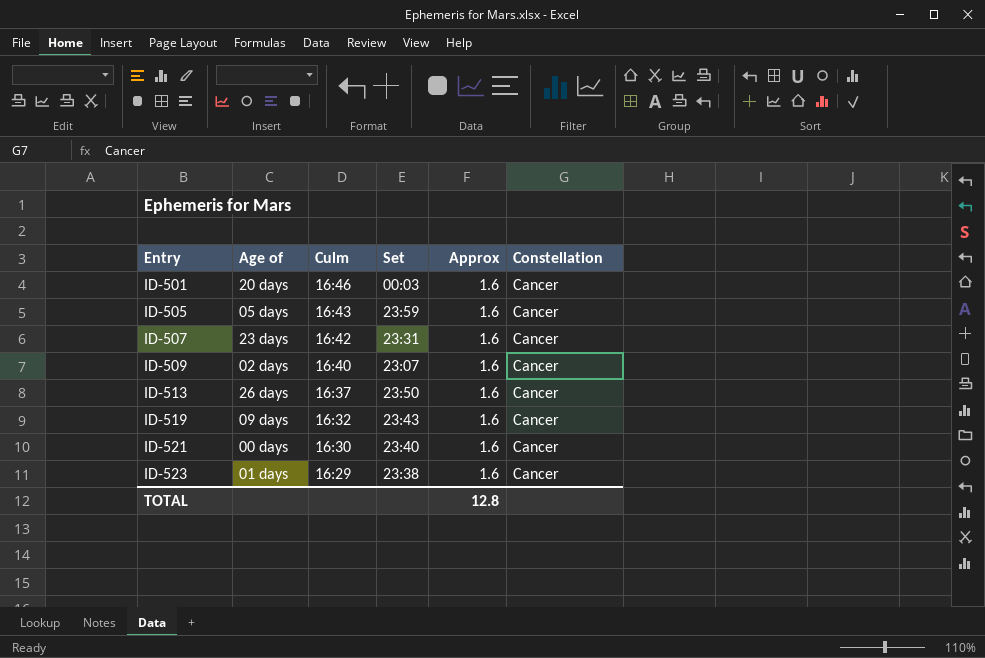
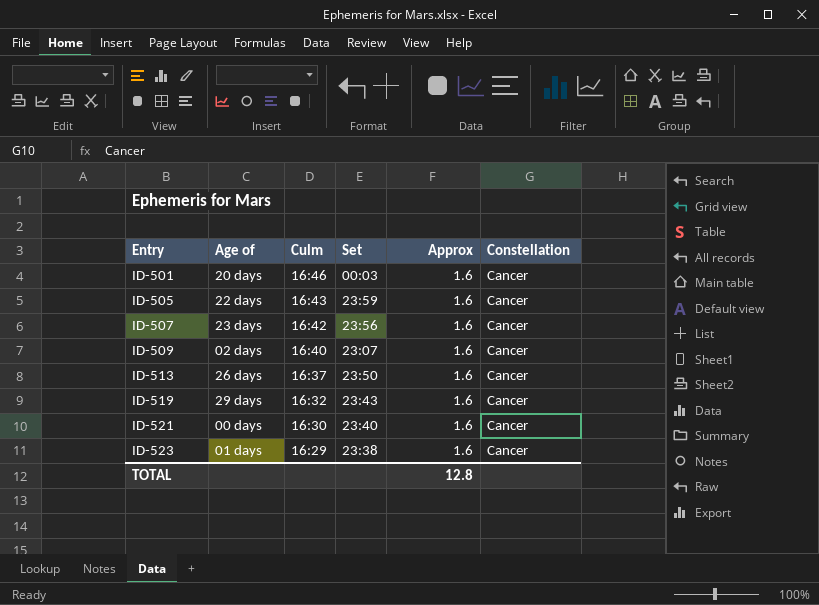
ID-505 | Age of: 05 days -> 22 days
ID-507 | Set: 23:31 -> 23:56
ID-519 | Age of: 09 days -> 29 days

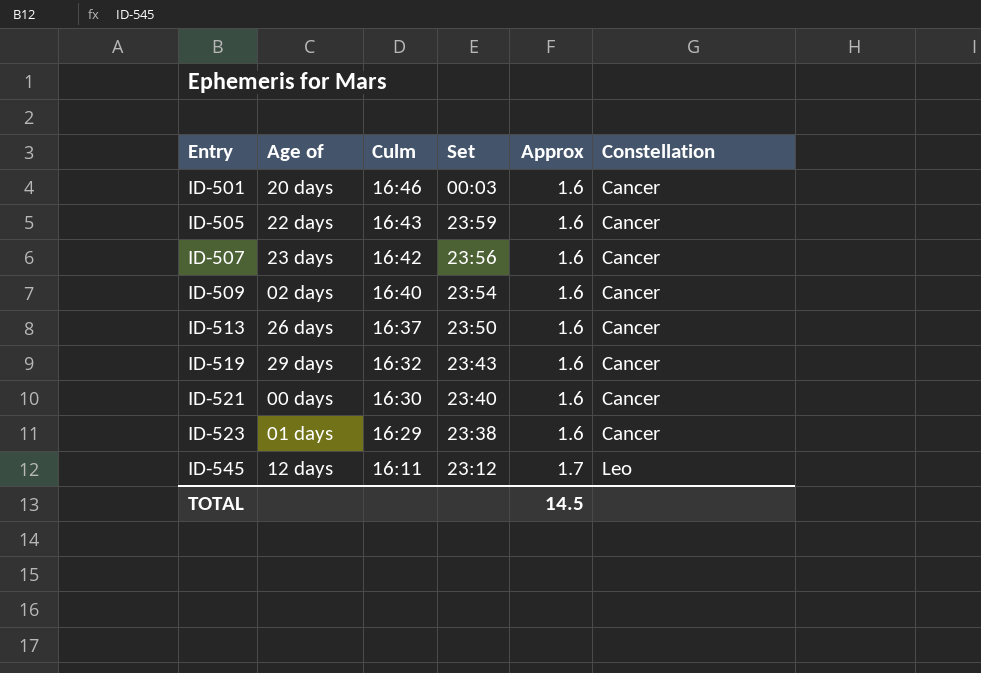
ID-509 | Set: 23:07 -> 23:54
row ID-545: none -> 12 days | 16:11 | 23:12 | 1.7 | Leo
TOTAL | Approx: 12.8 -> 14.5

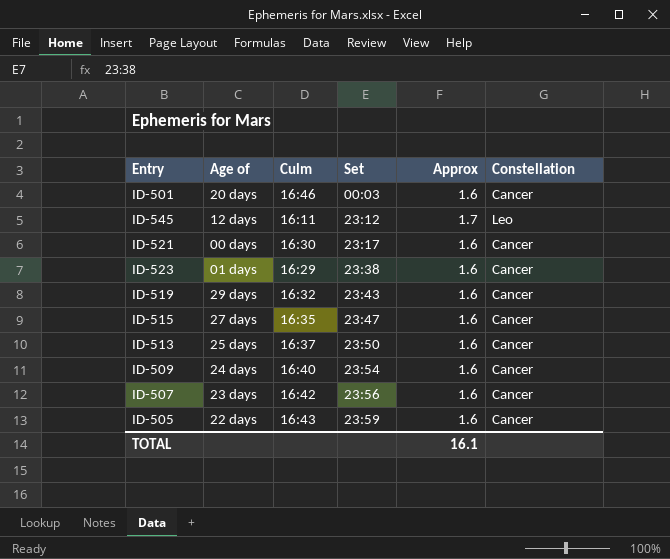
row order: Entry ascending -> Set ascending
ID-521 | Set: 23:40 -> 23:17
row ID-515: none -> 27 days | 16:35 | 23:47 | 1.6 | Cancer
ID-513 | Age of: 26 days -> 25 days
ID-509 | Age of: 02 days -> 24 days
TOTAL | Approx: 14.5 -> 16.1

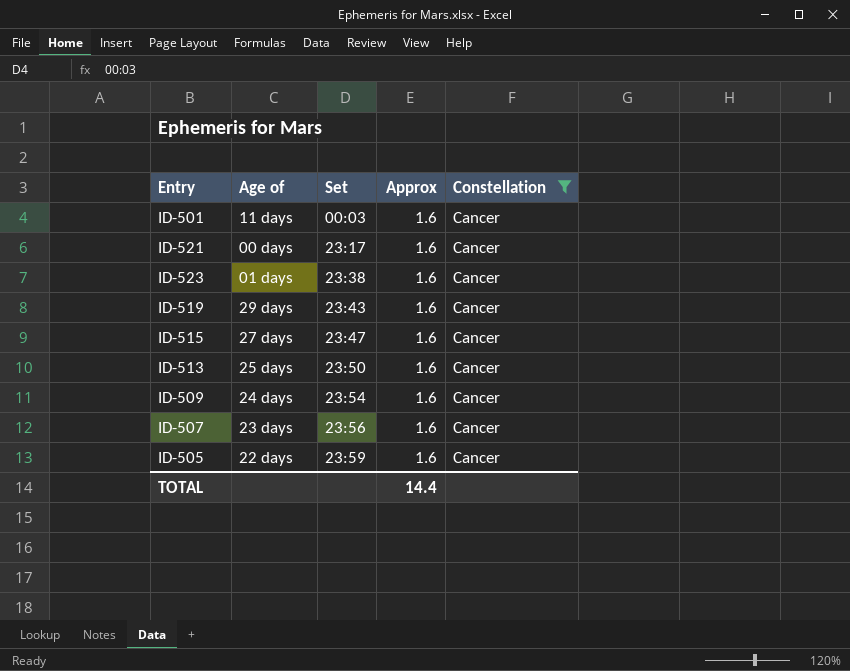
filter: none -> Constellation = Cancer
column Culm | position: 3 -> none
ID-501 | Age of: 20 days -> 11 days
TOTAL | Approx: 16.1 -> 14.4

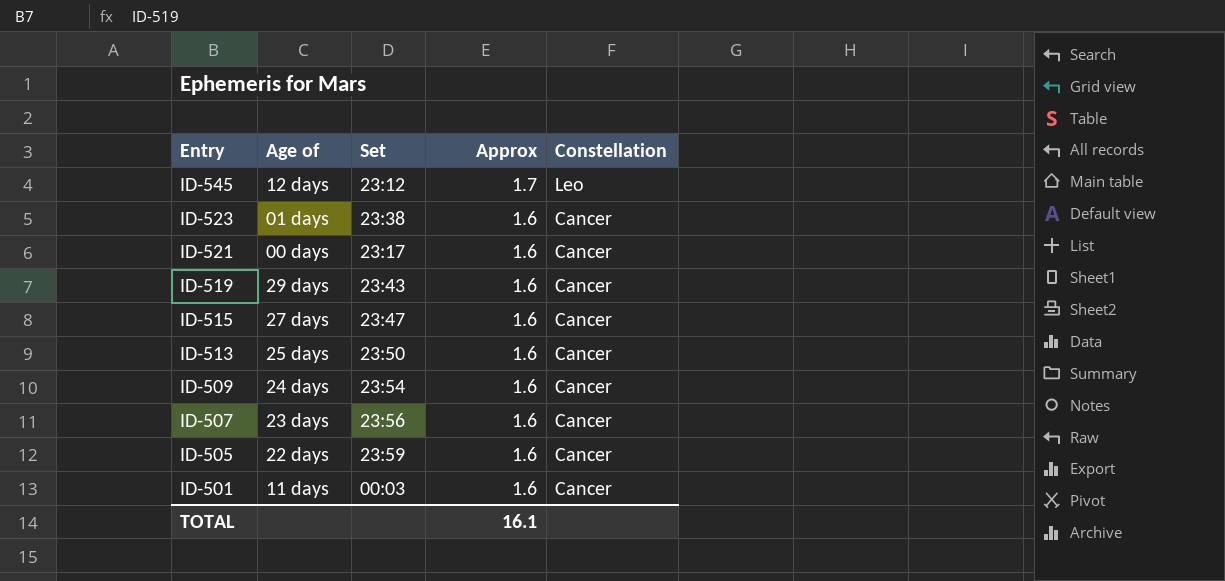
filter: Constellation = Cancer -> none
row order: Set ascending -> Entry descending
TOTAL | Approx: 14.4 -> 16.1

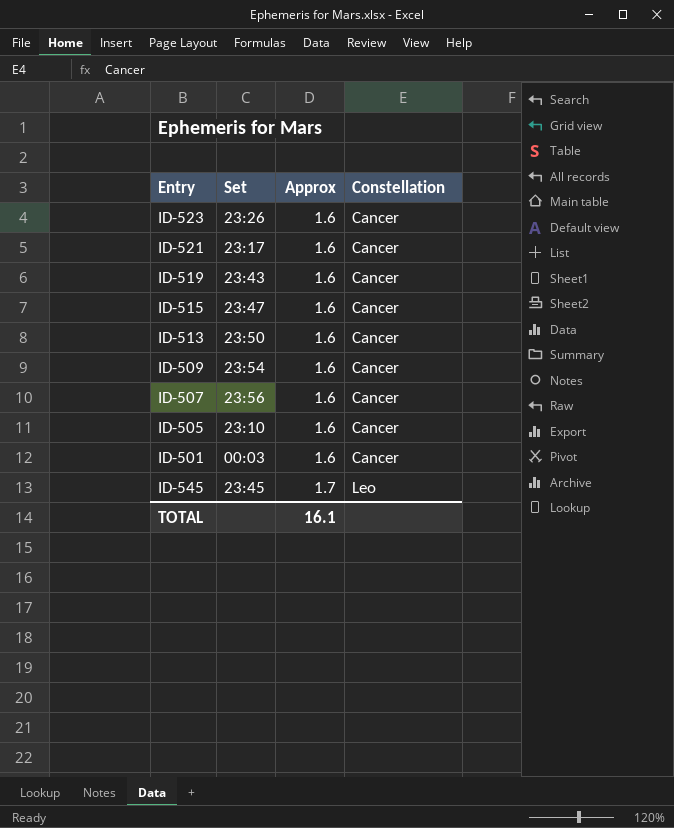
row order: Entry descending -> Approx ascending
column Age of | position: 2 -> none
ID-523 | Set: 23:38 -> 23:26
ID-505 | Set: 23:59 -> 23:10
ID-545 | Set: 23:12 -> 23:45

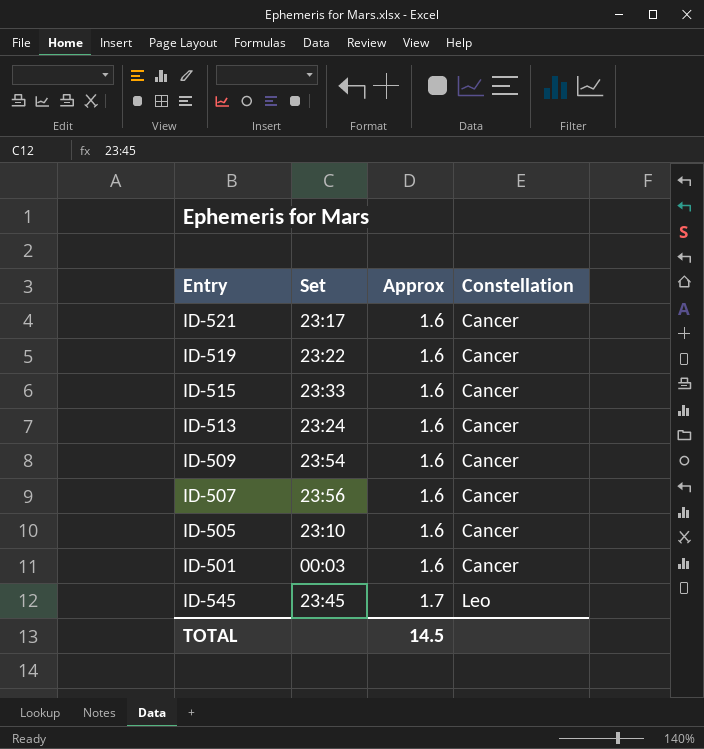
row ID-523: 23:26 | 1.6 | Cancer -> none
ID-519 | Set: 23:43 -> 23:22
ID-515 | Set: 23:47 -> 23:33
ID-513 | Set: 23:50 -> 23:24
TOTAL | Approx: 16.1 -> 14.5

